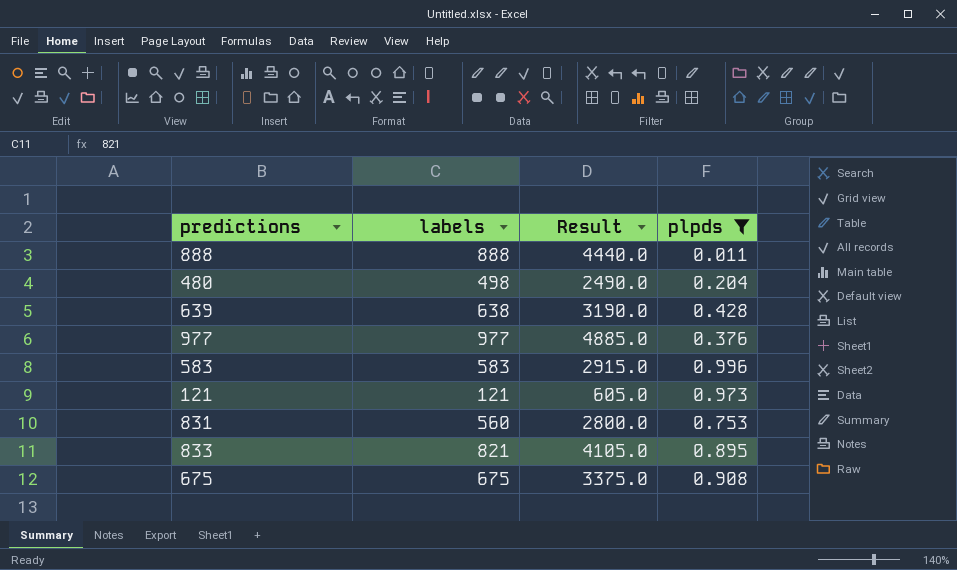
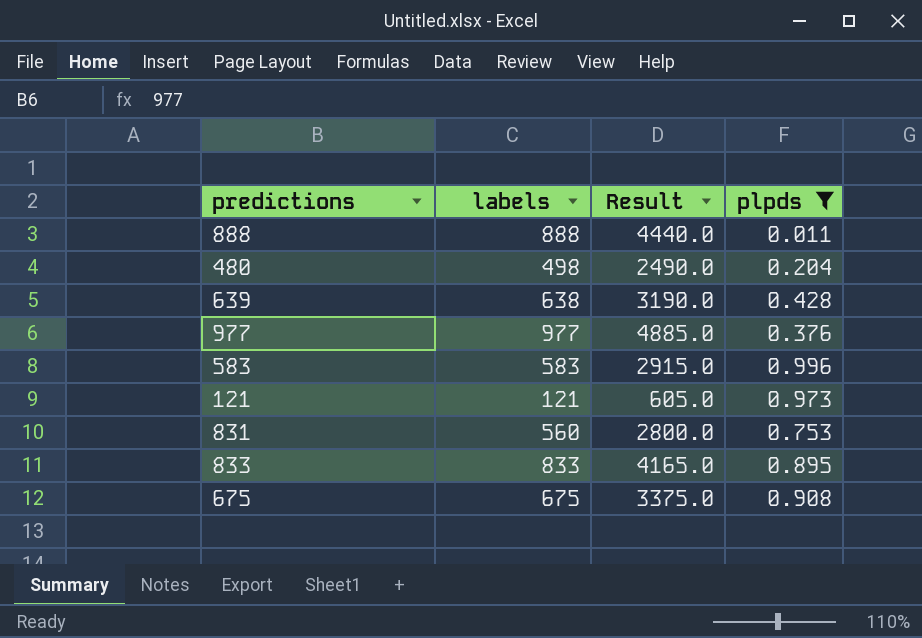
833 | labels: 821 -> 833
833 | Result: 4105.0 -> 4165.0

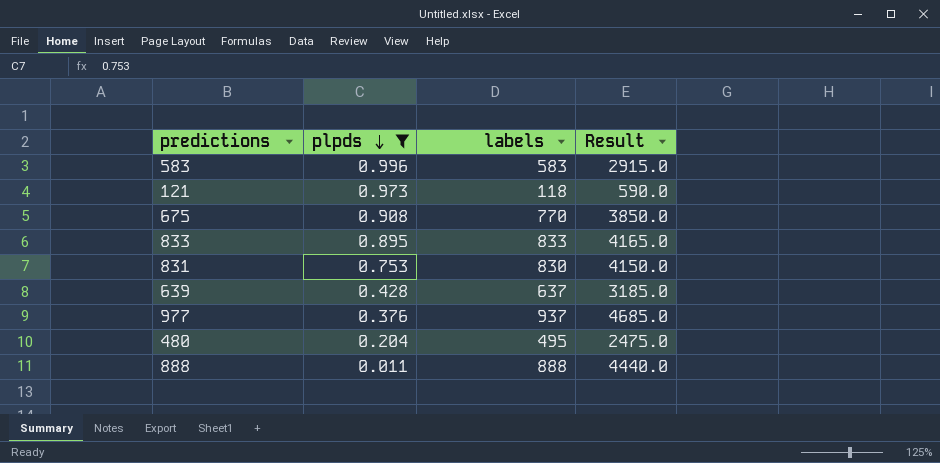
row order: none -> plpds descending
column plpds | position: 4 -> 2
121 | labels: 121 -> 118
121 | Result: 605.0 -> 590.0
675 | labels: 675 -> 770
675 | Result: 3375.0 -> 3850.0
831 | labels: 560 -> 830
831 | Result: 2800.0 -> 4150.0
639 | labels: 638 -> 637
639 | Result: 3190.0 -> 3185.0
977 | labels: 977 -> 937
977 | Result: 4885.0 -> 4685.0
480 | labels: 498 -> 495
480 | Result: 2490.0 -> 2475.0

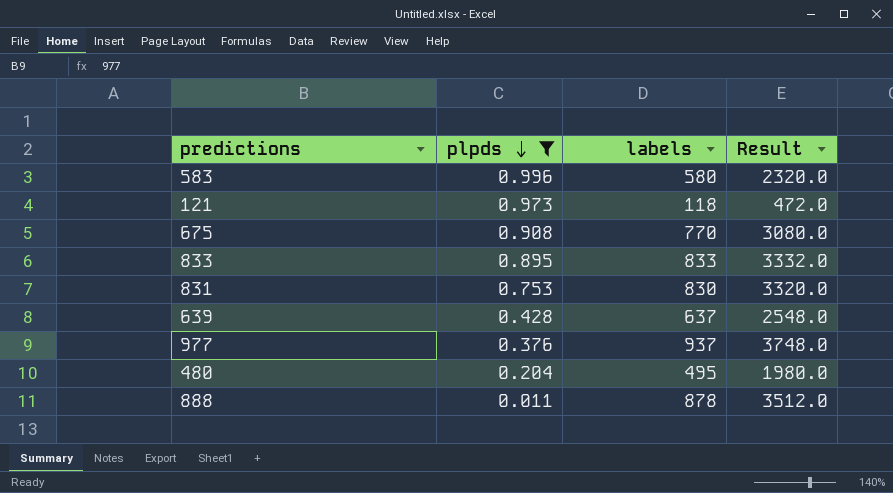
column Result | formula: [labels] * 5 -> [labels] * 4
583 | labels: 583 -> 580
888 | labels: 888 -> 878

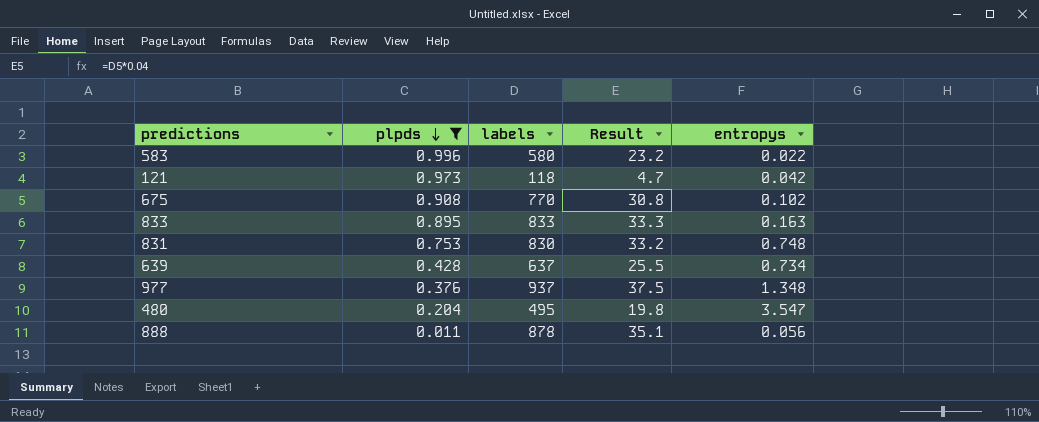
column Result | formula: [labels] * 4 -> [labels] * 0.04
column entropys | position: none -> 5

